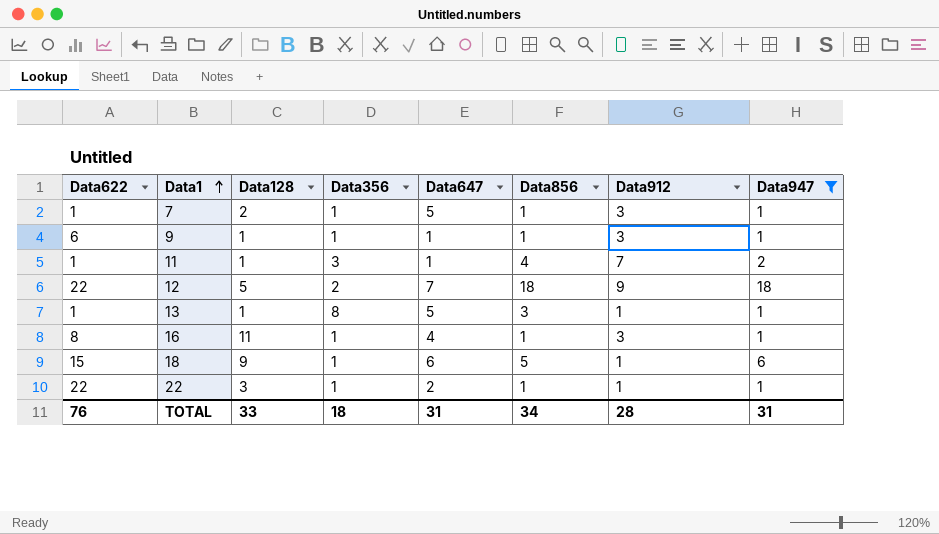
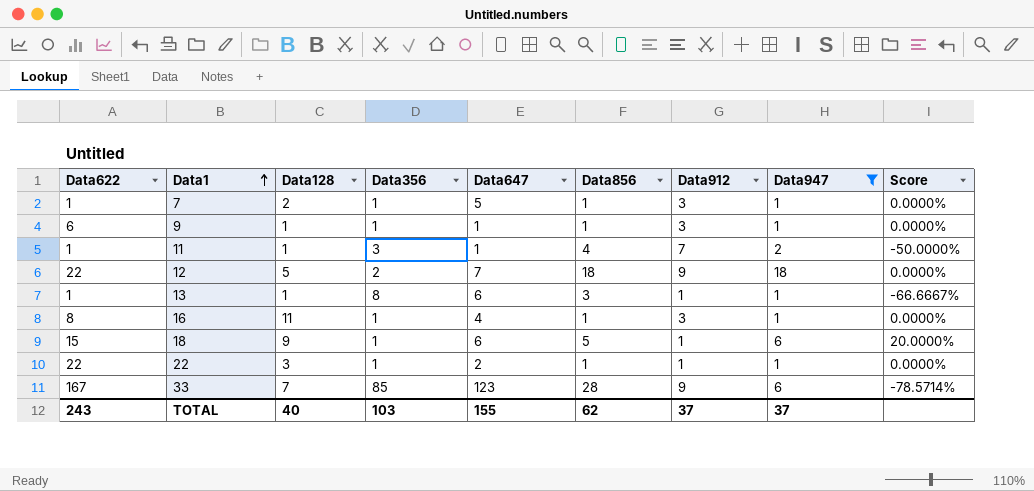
column Score | formula: none -> ([Data947] - [Data856]) / [Data856]
13 | Data647: 5 -> 6
row 33: none -> 167 | 7 | 85 | 123 | 28 | 9 | 6 | -78.5714%
TOTAL | Data622: 76 -> 243
TOTAL | Data128: 33 -> 40
TOTAL | Data356: 18 -> 103
TOTAL | Data647: 31 -> 155
TOTAL | Data856: 34 -> 62
TOTAL | Data912: 28 -> 37
TOTAL | Data947: 31 -> 37

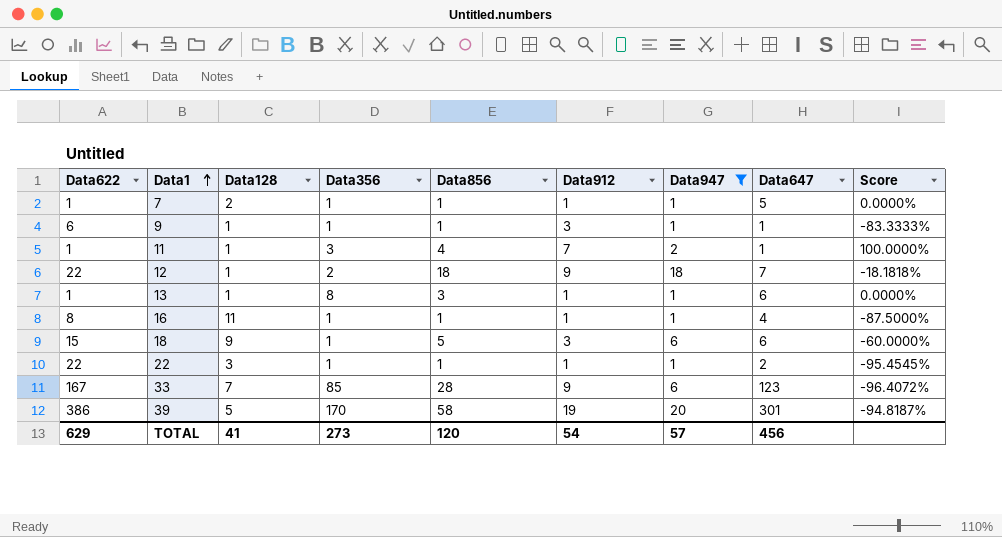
column Data647 | position: 5 -> 8
column Score | formula: ([Data947] - [Data856]) / [Data856] -> ([Data947] - [Data622]) / [Data622]
7 | Data912: 3 -> 1
12 | Data128: 5 -> 1
16 | Data912: 3 -> 1
18 | Data912: 1 -> 3
row 39: none -> 386 | 5 | 170 | 58 | 19 | 20 | 301 | -94.8187%
TOTAL | Data622: 243 -> 629
TOTAL | Data128: 40 -> 41
TOTAL | Data356: 103 -> 273
TOTAL | Data856: 62 -> 120
TOTAL | Data912: 37 -> 54
TOTAL | Data947: 37 -> 57
TOTAL | Data647: 155 -> 456

